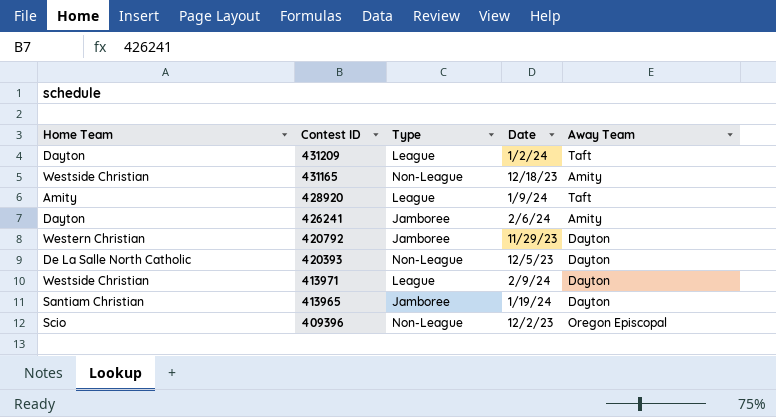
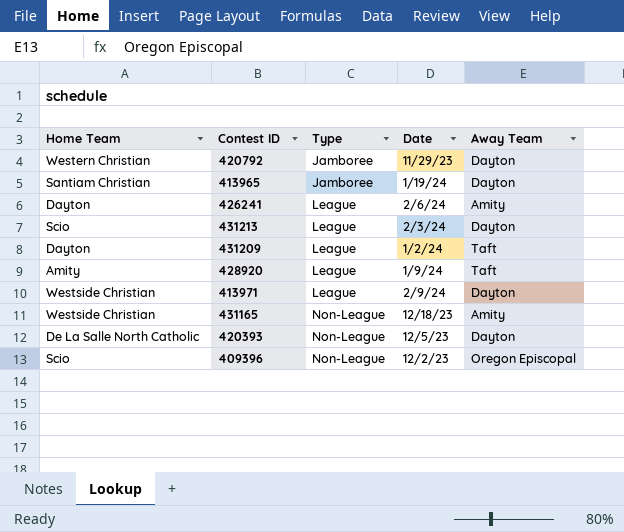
row order: Contest ID descending -> Type ascending
426241 | Type: Jamboree -> League
row 431213: none -> Scio | League | 2/3/24 | Dayton

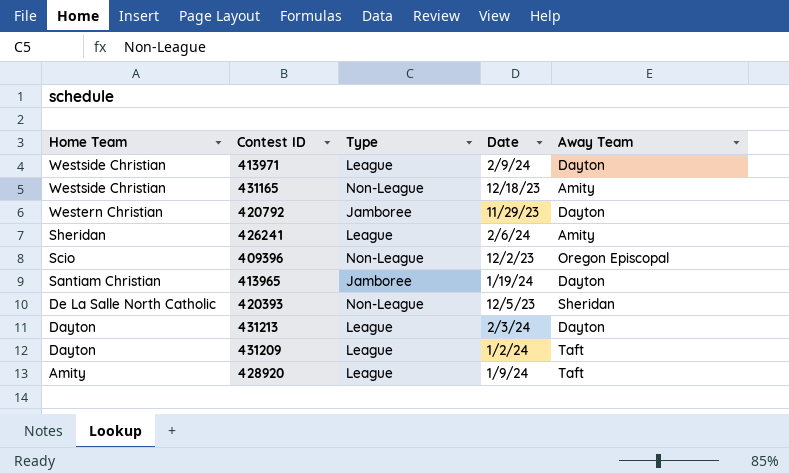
row order: Type ascending -> Home Team descending
426241 | Home Team: Dayton -> Sheridan
420393 | Away Team: Dayton -> Sheridan
431213 | Home Team: Scio -> Dayton

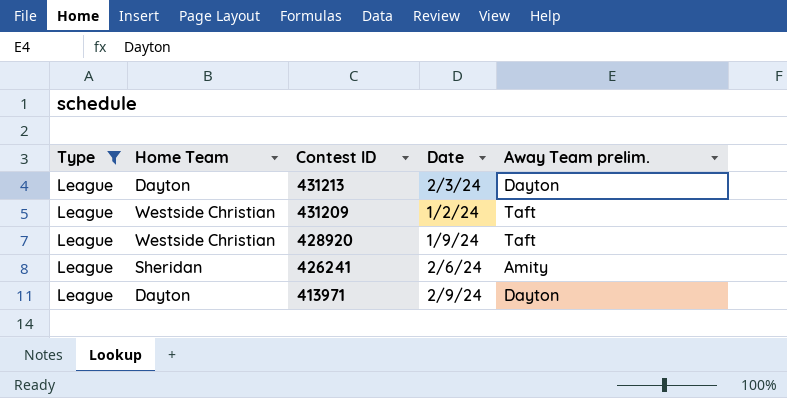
filter: none -> Type = League
row order: Home Team descending -> Contest ID descending
column Type | position: 3 -> 1
column name: Away Team -> Away Team prelim.
431209 | Home Team: Dayton -> Westside Christian
428920 | Home Team: Amity -> Westside Christian
413971 | Home Team: Westside Christian -> Dayton

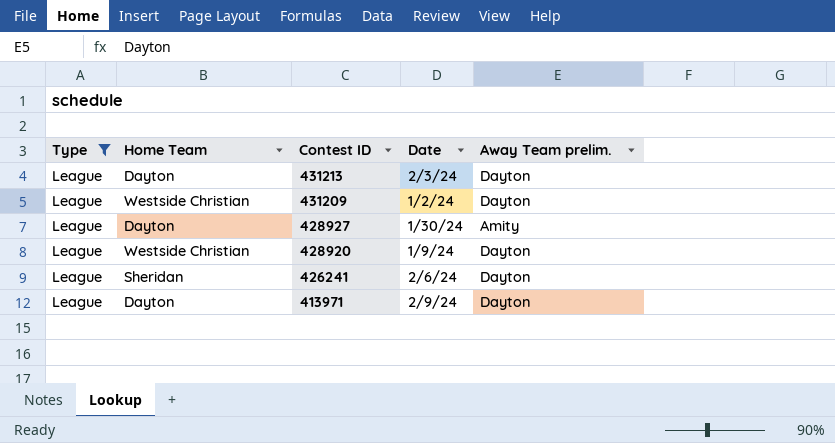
431209 | Away Team prelim.: Taft -> Dayton
row 428927: none -> League | Dayton | 1/30/24 | Amity
428920 | Away Team prelim.: Taft -> Dayton
426241 | Away Team prelim.: Amity -> Dayton

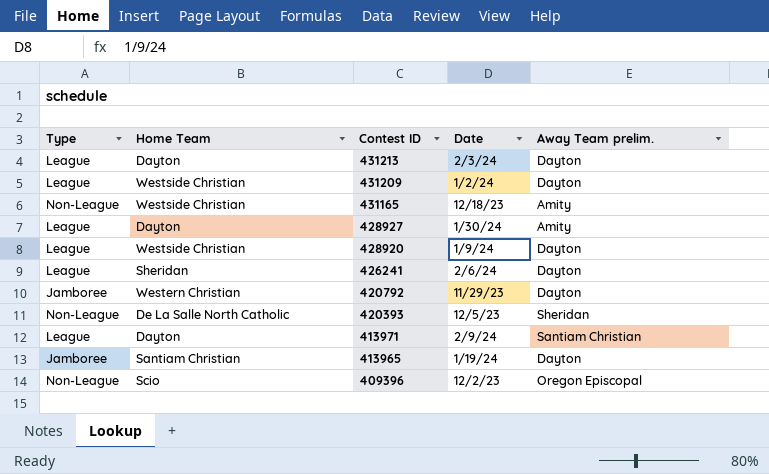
filter: Type = League -> none
413971 | Away Team prelim.: Dayton -> Santiam Christian

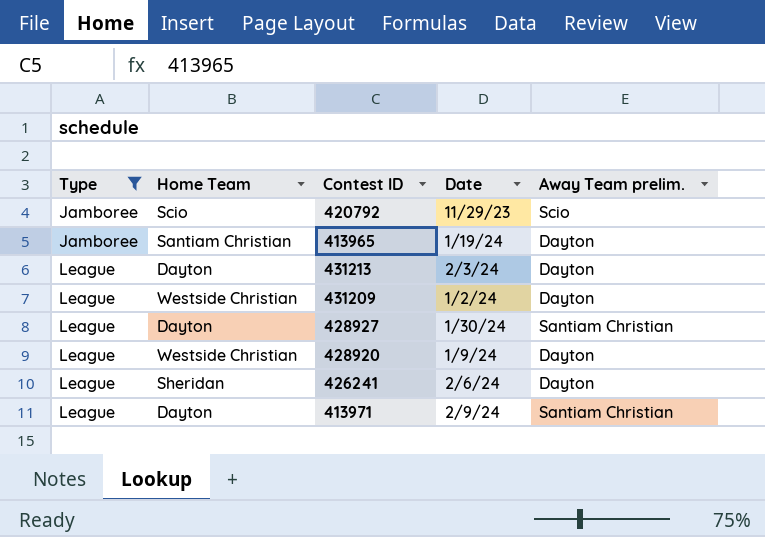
filter: none -> Type != Non-League
row order: Contest ID descending -> Type ascending
420792 | Home Team: Western Christian -> Scio
420792 | Away Team prelim.: Dayton -> Scio
428927 | Away Team prelim.: Amity -> Santiam Christian

